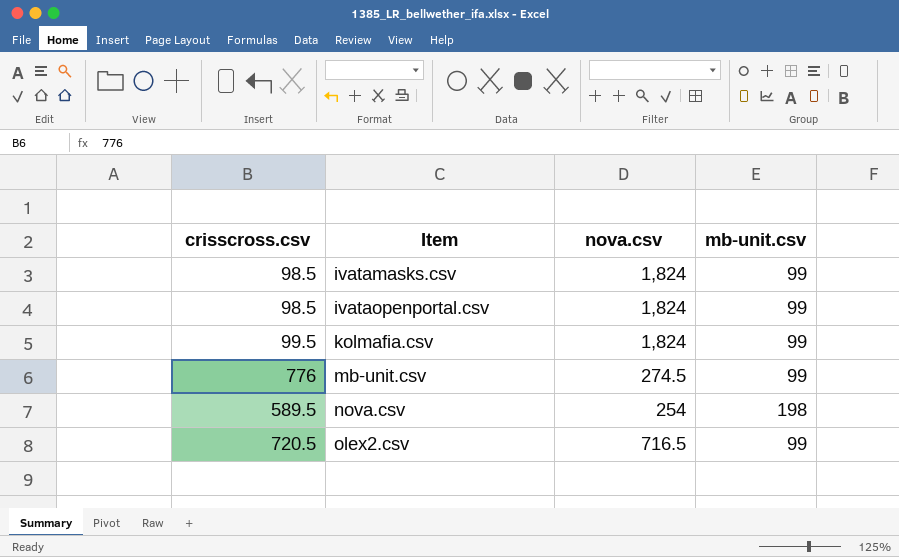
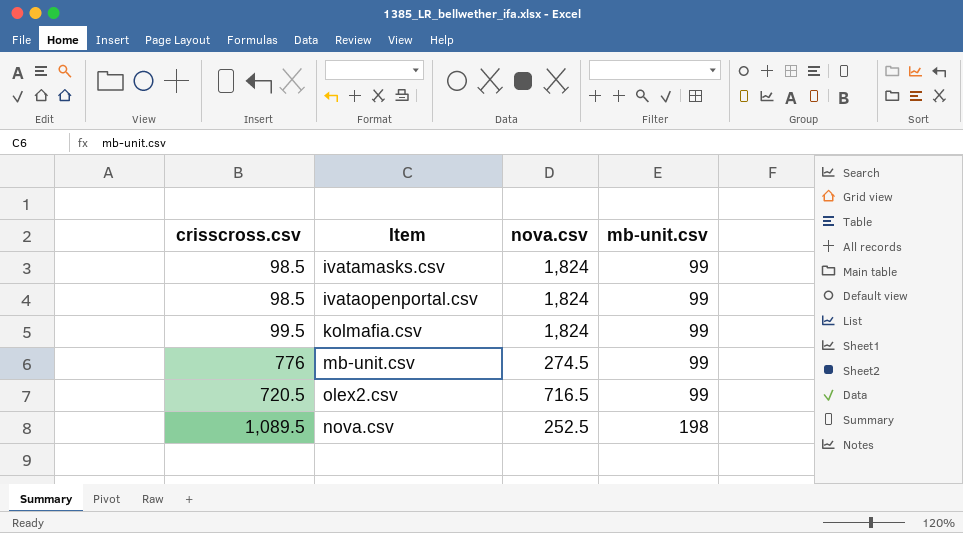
row order: Item ascending -> mb-unit.csv ascending
nova.csv | crisscross.csv: 589.5 -> 1,089.5
nova.csv | nova.csv: 254 -> 252.5

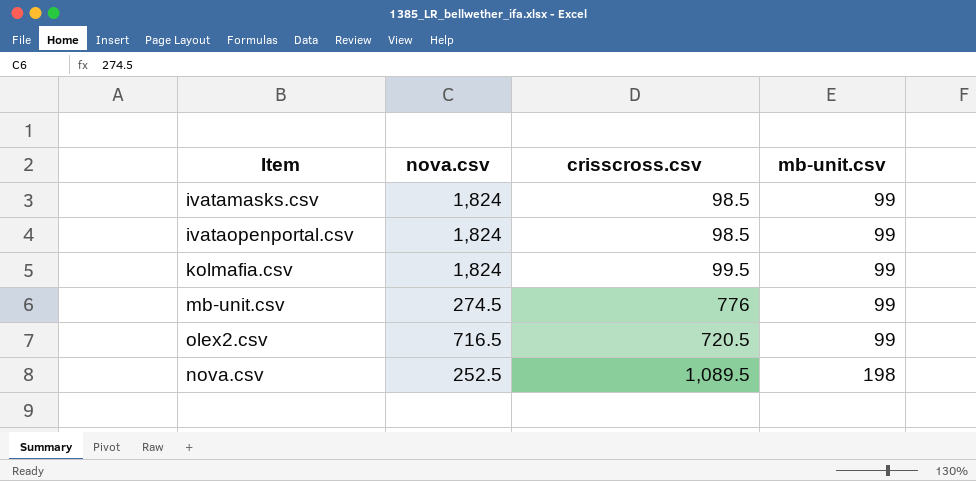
column crisscross.csv | position: 1 -> 3

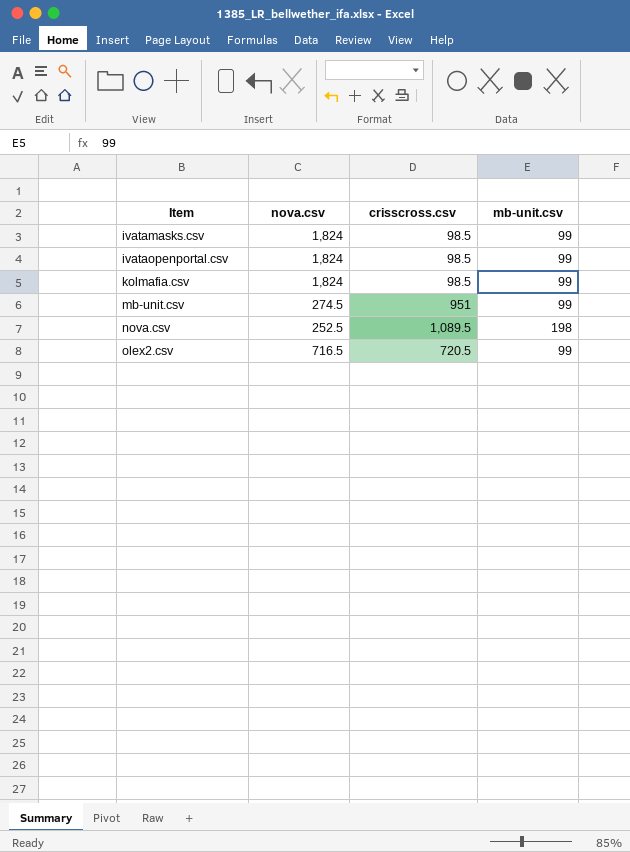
row order: mb-unit.csv ascending -> Item ascending
kolmafia.csv | crisscross.csv: 99.5 -> 98.5
mb-unit.csv | crisscross.csv: 776 -> 951

